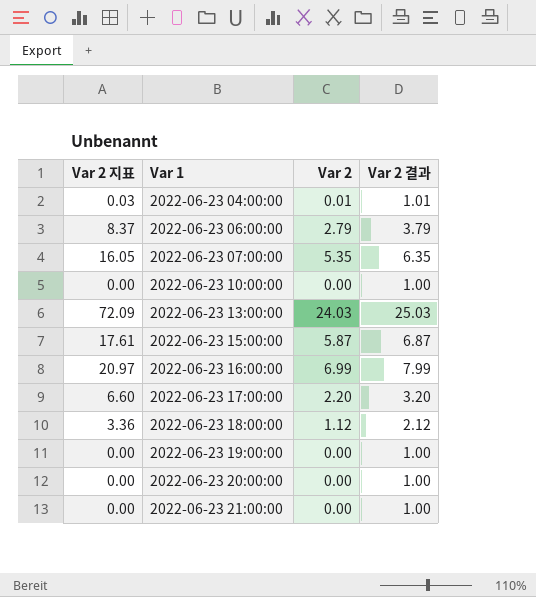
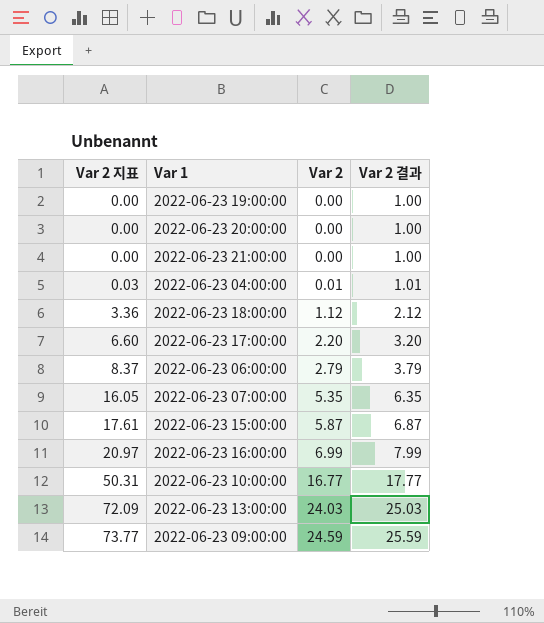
row order: Var 1 ascending -> Var 2 지표 ascending
2022-06-23 10:00:00 | Var 2 지표: 0.00 -> 50.31
2022-06-23 10:00:00 | Var 2: 0.00 -> 16.77
2022-06-23 10:00:00 | Var 2 결과: 1.00 -> 17.77
row 2022-06-23 09:00:00: none -> 73.77 | 24.59 | 25.59

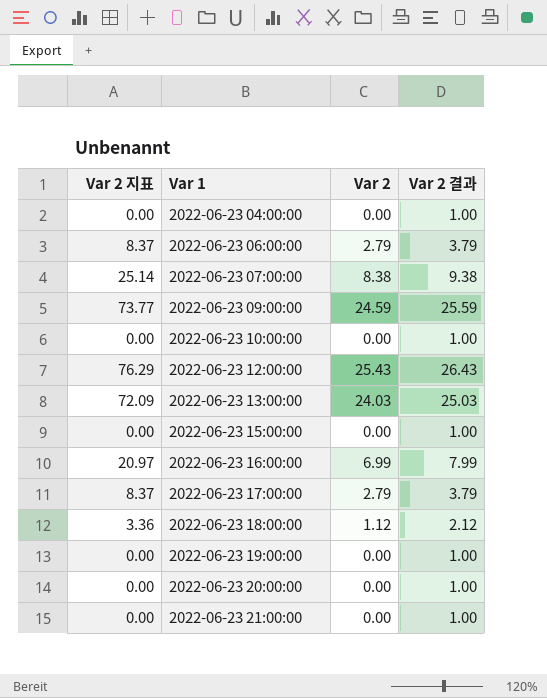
row order: Var 2 지표 ascending -> Var 1 ascending
2022-06-23 04:00:00 | Var 2 지표: 0.03 -> 0.00
2022-06-23 04:00:00 | Var 2: 0.01 -> 0.00
2022-06-23 04:00:00 | Var 2 결과: 1.01 -> 1.00
2022-06-23 07:00:00 | Var 2 지표: 16.05 -> 25.14
2022-06-23 07:00:00 | Var 2: 5.35 -> 8.38
2022-06-23 07:00:00 | Var 2 결과: 6.35 -> 9.38
2022-06-23 10:00:00 | Var 2 지표: 50.31 -> 0.00
2022-06-23 10:00:00 | Var 2: 16.77 -> 0.00
2022-06-23 10:00:00 | Var 2 결과: 17.77 -> 1.00
row 2022-06-23 12:00:00: none -> 76.29 | 25.43 | 26.43
2022-06-23 15:00:00 | Var 2 지표: 17.61 -> 0.00
2022-06-23 15:00:00 | Var 2: 5.87 -> 0.00
2022-06-23 15:00:00 | Var 2 결과: 6.87 -> 1.00
2022-06-23 17:00:00 | Var 2 지표: 6.60 -> 8.37
2022-06-23 17:00:00 | Var 2: 2.20 -> 2.79
2022-06-23 17:00:00 | Var 2 결과: 3.20 -> 3.79

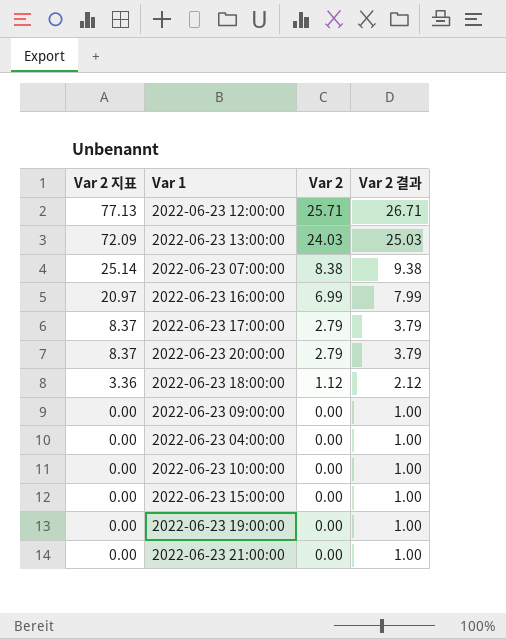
row order: Var 1 ascending -> Var 2 지표 descending
row 2022-06-23 06:00:00: 8.37 | 2.79 | 3.79 -> none
2022-06-23 12:00:00 | Var 2 지표: 76.29 -> 77.13
2022-06-23 12:00:00 | Var 2: 25.43 -> 25.71
2022-06-23 12:00:00 | Var 2 결과: 26.43 -> 26.71
2022-06-23 20:00:00 | Var 2 지표: 0.00 -> 8.37
2022-06-23 20:00:00 | Var 2: 0.00 -> 2.79
2022-06-23 20:00:00 | Var 2 결과: 1.00 -> 3.79
2022-06-23 09:00:00 | Var 2 지표: 73.77 -> 0.00
2022-06-23 09:00:00 | Var 2: 24.59 -> 0.00
2022-06-23 09:00:00 | Var 2 결과: 25.59 -> 1.00

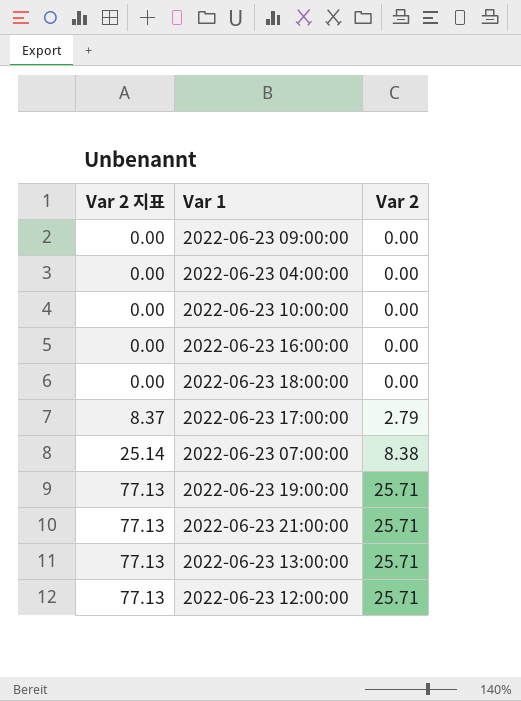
row order: Var 2 지표 descending -> Var 2 지표 ascending
column Var 2 결과 | formula: [Var 2] + 1 -> none
row 2022-06-23 20:00:00: 8.37 | 2.79 | 3.79 -> none
row 2022-06-23 15:00:00: 0.00 | 0.00 | 1.00 -> none
2022-06-23 16:00:00 | Var 2 지표: 20.97 -> 0.00
2022-06-23 16:00:00 | Var 2: 6.99 -> 0.00
2022-06-23 18:00:00 | Var 2 지표: 3.36 -> 0.00
2022-06-23 18:00:00 | Var 2: 1.12 -> 0.00
2022-06-23 19:00:00 | Var 2 지표: 0.00 -> 77.13
2022-06-23 19:00:00 | Var 2: 0.00 -> 25.71
2022-06-23 21:00:00 | Var 2 지표: 0.00 -> 77.13
2022-06-23 21:00:00 | Var 2: 0.00 -> 25.71
2022-06-23 13:00:00 | Var 2 지표: 72.09 -> 77.13
2022-06-23 13:00:00 | Var 2: 24.03 -> 25.71

